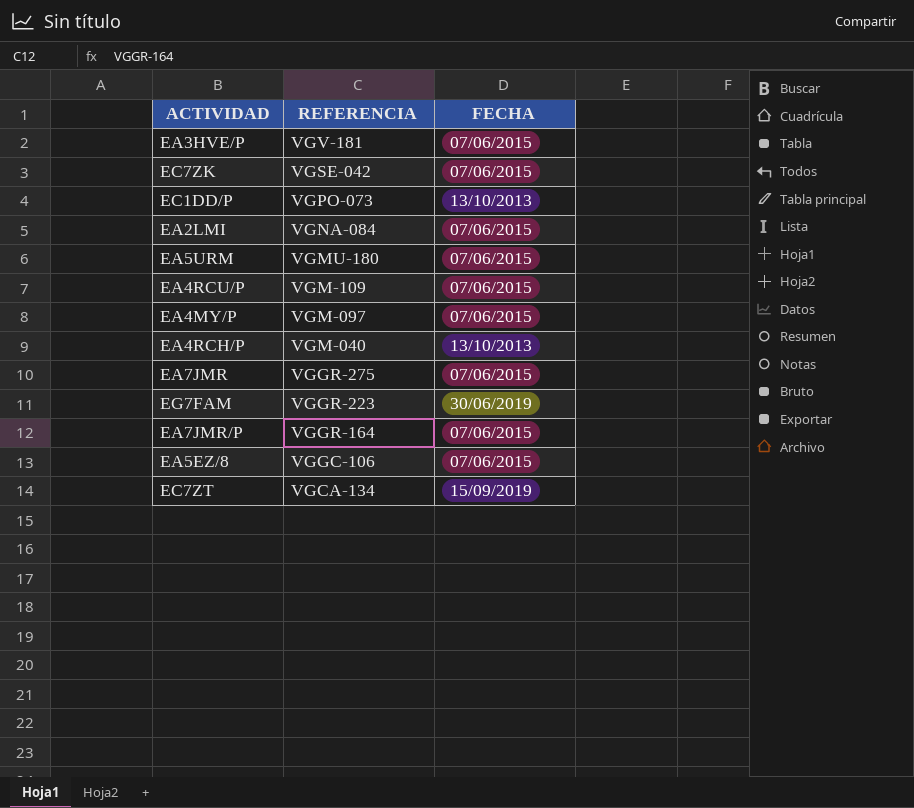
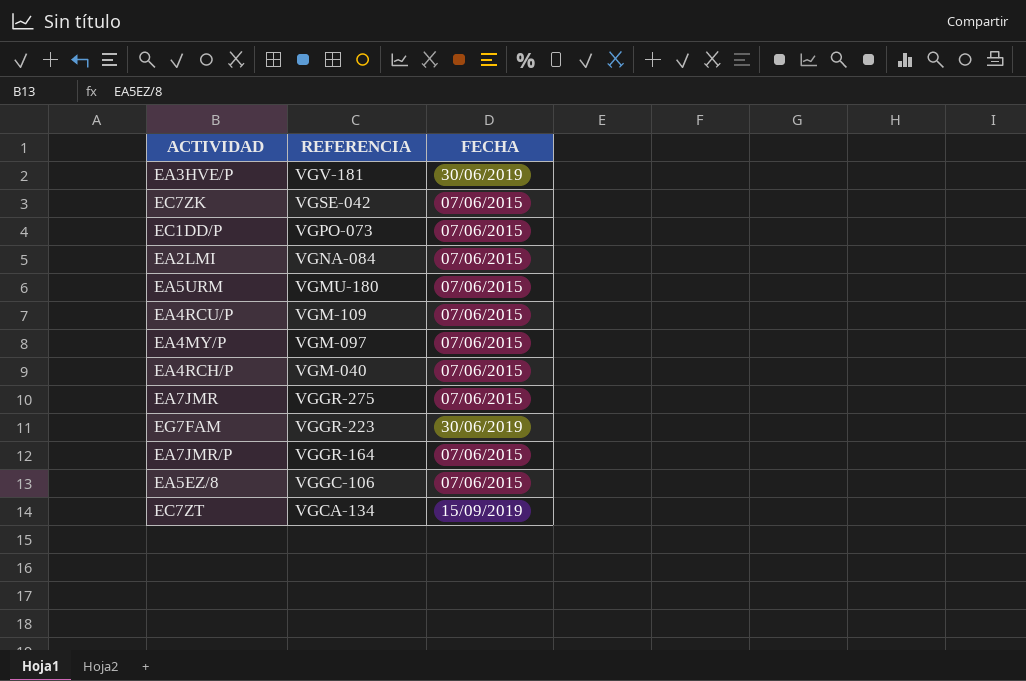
EA3HVE/P | FECHA: 07/06/2015 -> 30/06/2019
EC1DD/P | FECHA: 13/10/2013 -> 07/06/2015
EA4RCH/P | FECHA: 13/10/2013 -> 07/06/2015

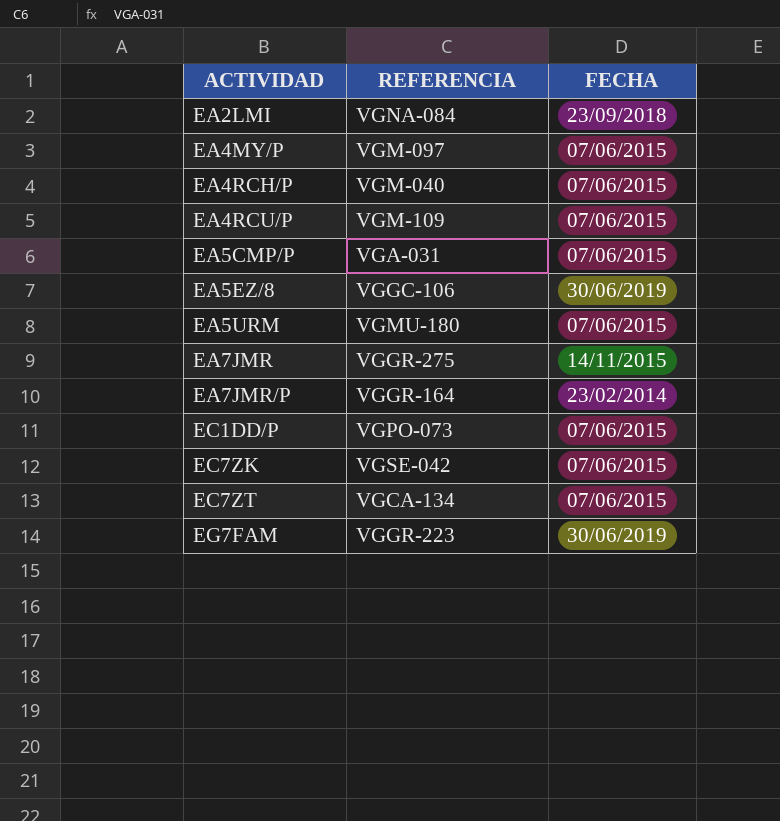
row order: REFERENCIA descending -> ACTIVIDAD ascending
row EA3HVE/P: VGV-181 | 30/06/2019 -> none
EA2LMI | FECHA: 07/06/2015 -> 23/09/2018
row EA5CMP/P: none -> VGA-031 | 07/06/2015
EA5EZ/8 | FECHA: 07/06/2015 -> 30/06/2019
EA7JMR | FECHA: 07/06/2015 -> 14/11/2015
EA7JMR/P | FECHA: 07/06/2015 -> 23/02/2014
EC7ZT | FECHA: 15/09/2019 -> 07/06/2015

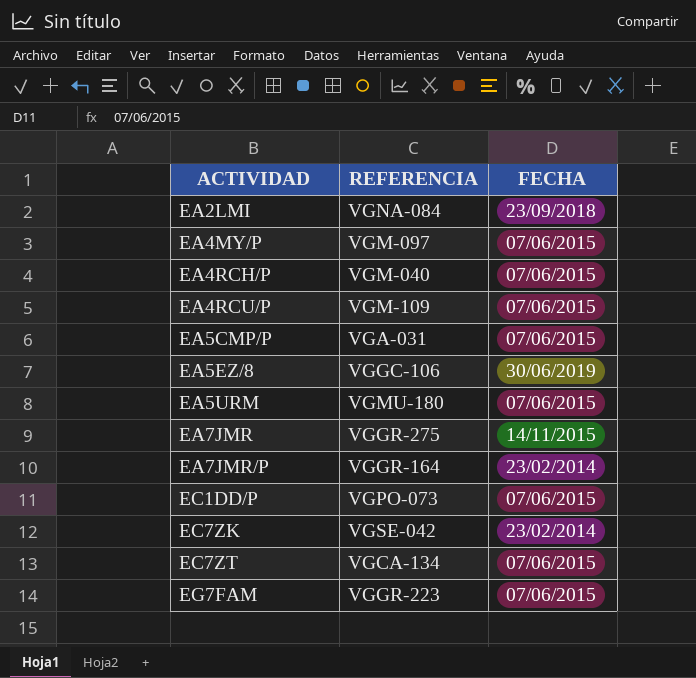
EC7ZK | FECHA: 07/06/2015 -> 23/02/2014
EG7FAM | FECHA: 30/06/2019 -> 07/06/2015

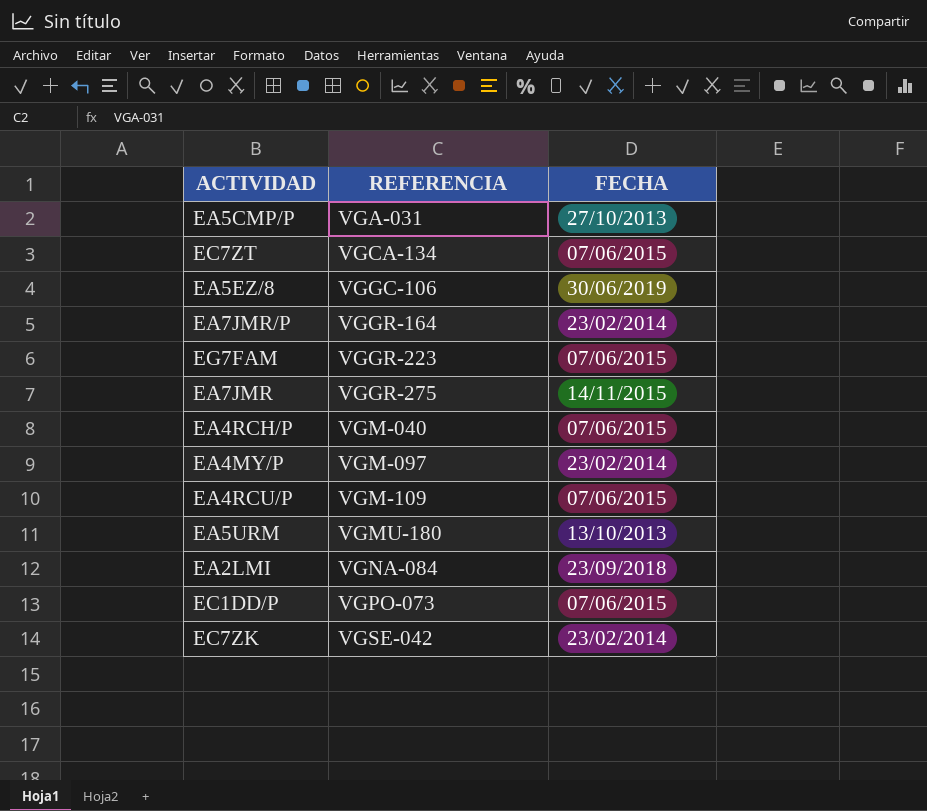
row order: ACTIVIDAD ascending -> REFERENCIA ascending
EA5CMP/P | FECHA: 07/06/2015 -> 27/10/2013
EA4MY/P | FECHA: 07/06/2015 -> 23/02/2014
EA5URM | FECHA: 07/06/2015 -> 13/10/2013

